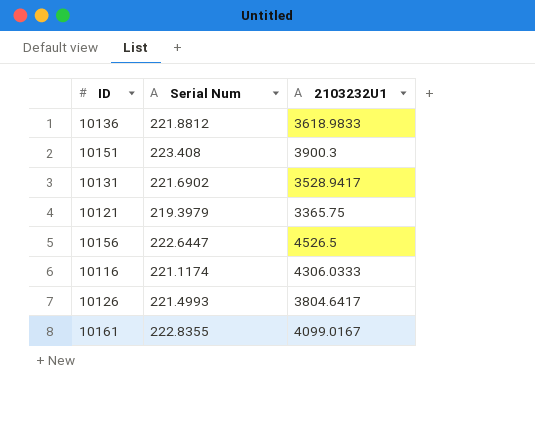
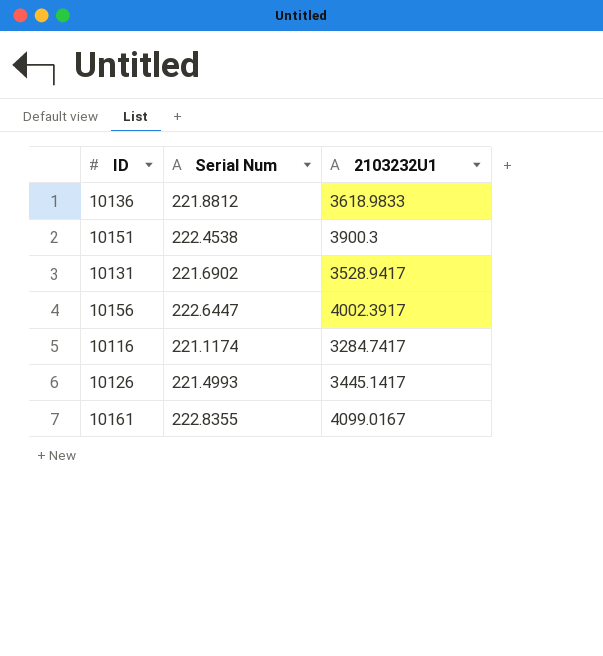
row 10121: 219.3979 | 3365.75 -> none
10151 | Serial Num: 223.408 -> 222.4538
10156 | 2103232U1: 4526.5 -> 4002.3917
10116 | 2103232U1: 4306.0333 -> 3284.7417
10126 | 2103232U1: 3804.6417 -> 3445.1417

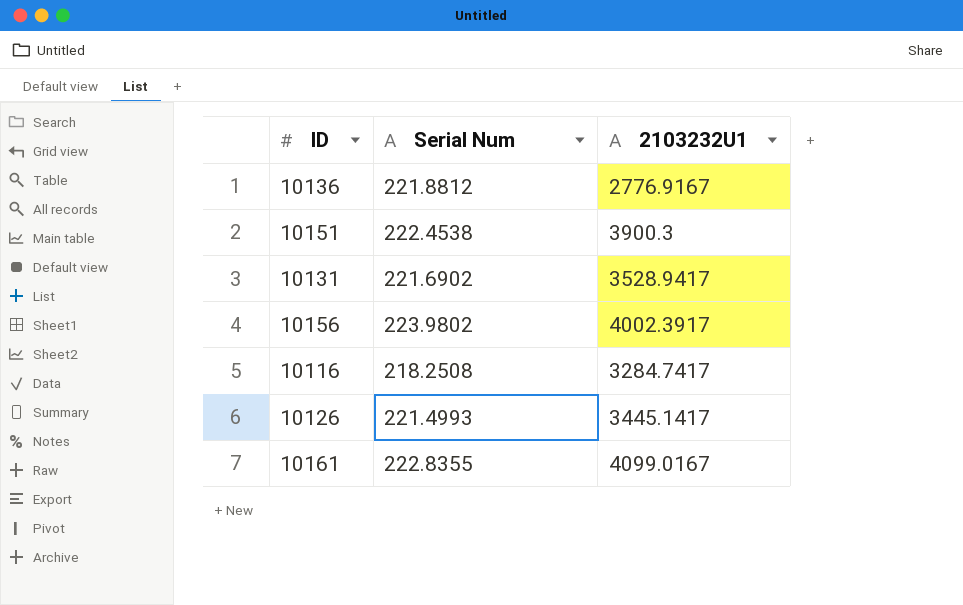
10136 | 2103232U1: 3618.9833 -> 2776.9167
10156 | Serial Num: 222.6447 -> 223.9802
10116 | Serial Num: 221.1174 -> 218.2508

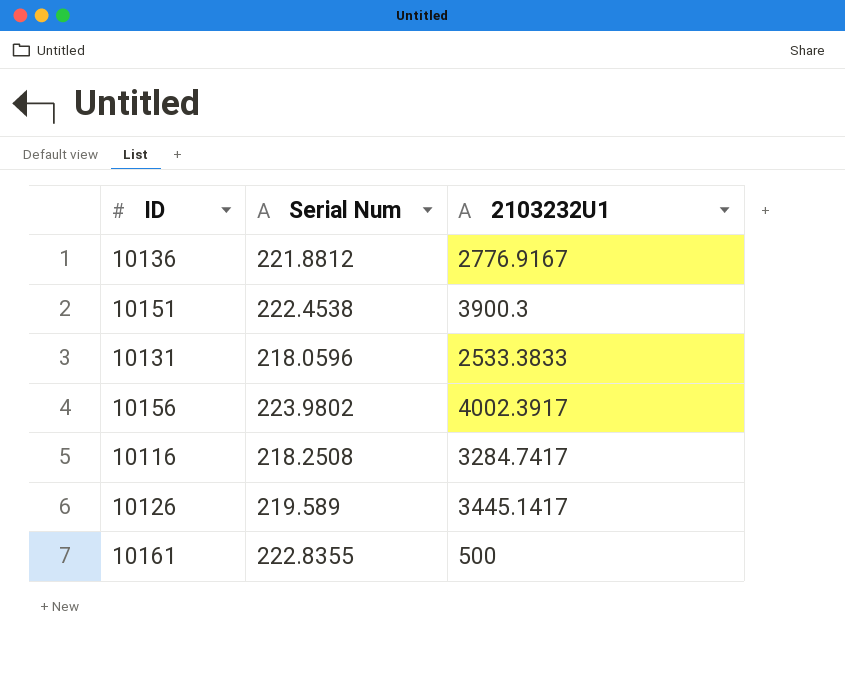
10131 | Serial Num: 221.6902 -> 218.0596
10131 | 2103232U1: 3528.9417 -> 2533.3833
10126 | Serial Num: 221.4993 -> 219.589
10161 | 2103232U1: 4099.0167 -> 500

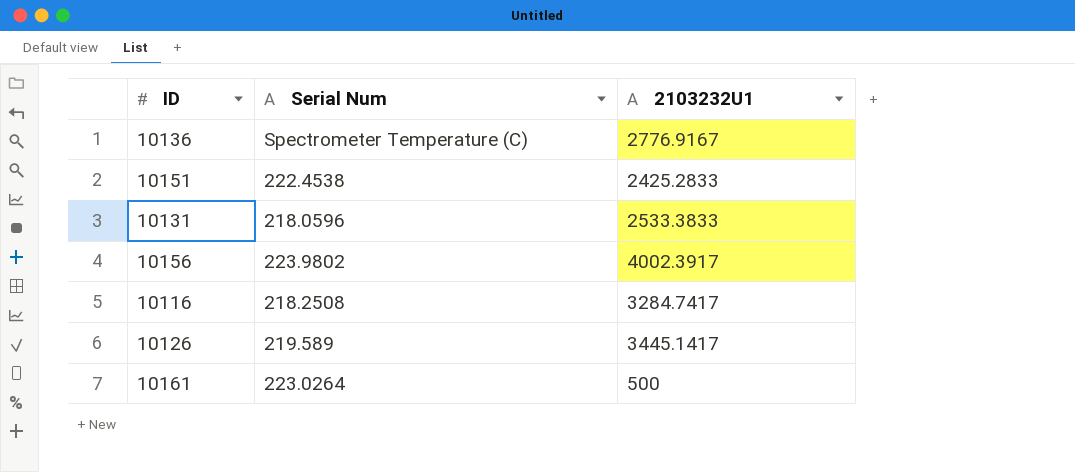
10136 | Serial Num: 221.8812 -> Spectrometer Temperature (C)
10151 | 2103232U1: 3900.3 -> 2425.2833
10161 | Serial Num: 222.8355 -> 223.0264

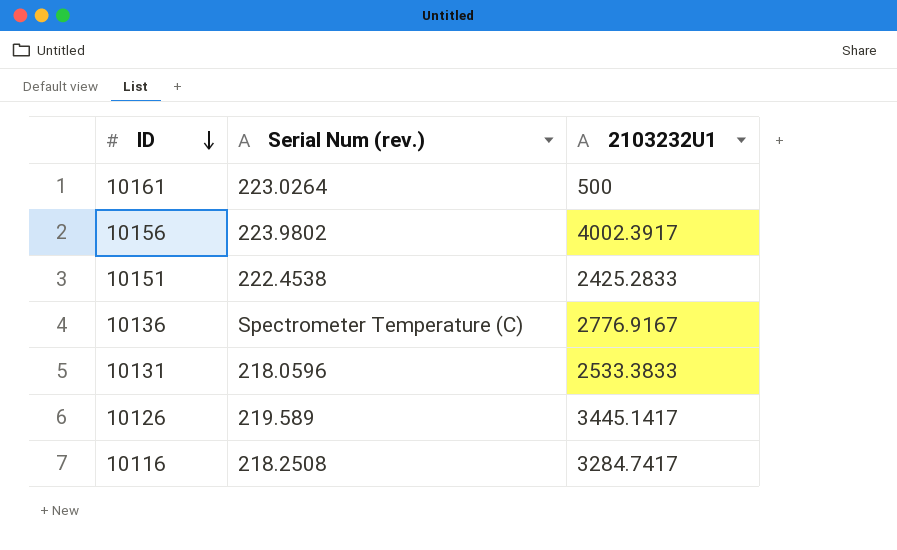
row order: none -> ID descending
column name: Serial Num -> Serial Num (rev.)

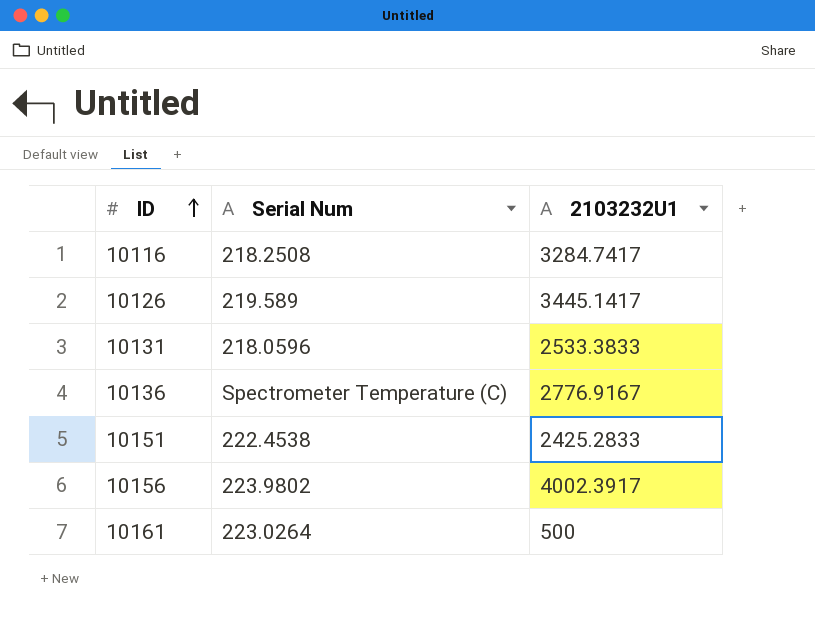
row order: ID descending -> ID ascending
column name: Serial Num (rev.) -> Serial Num

